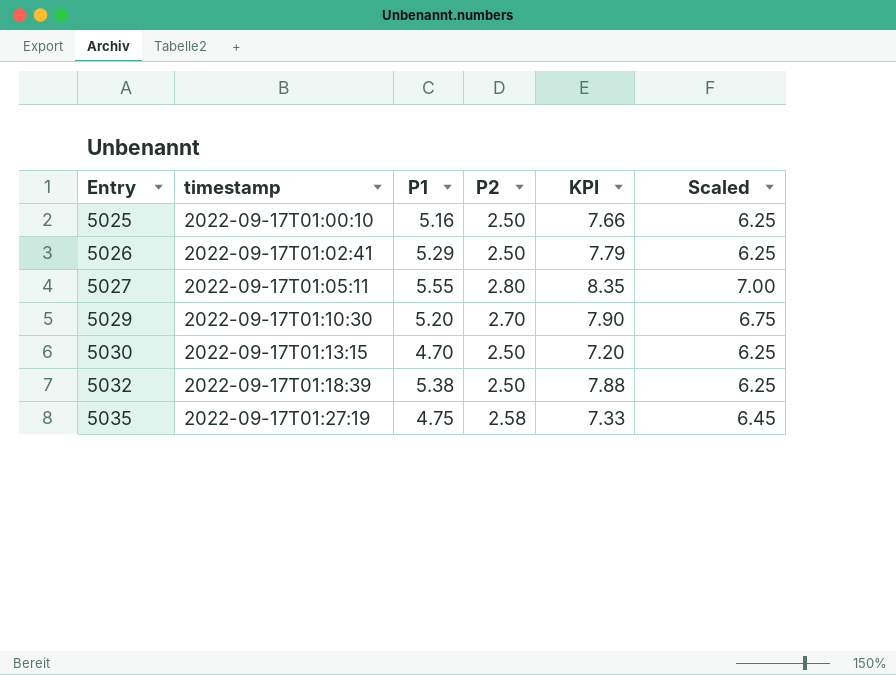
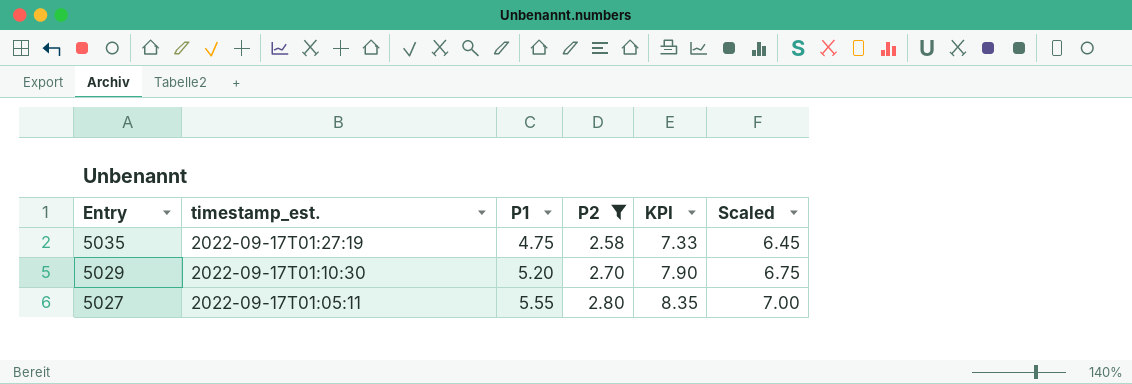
filter: none -> P2 != 2.50
row order: Entry ascending -> Entry descending
column name: timestamp -> timestamp_est.

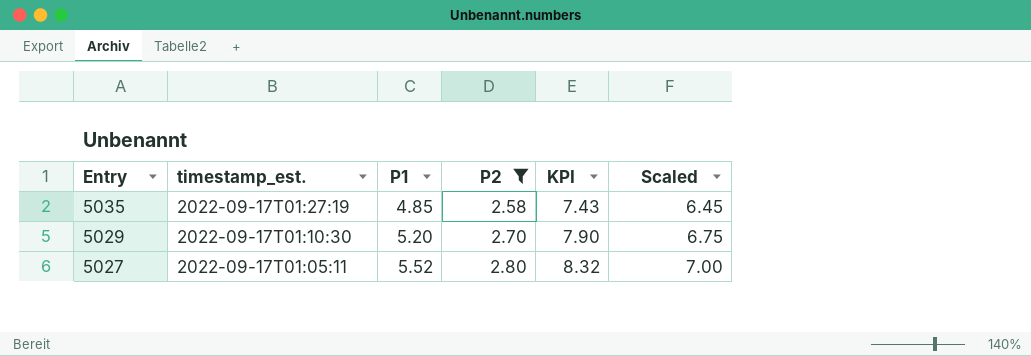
5035 | P1: 4.75 -> 4.85
5035 | KPI: 7.33 -> 7.43
5027 | P1: 5.55 -> 5.52
5027 | KPI: 8.35 -> 8.32

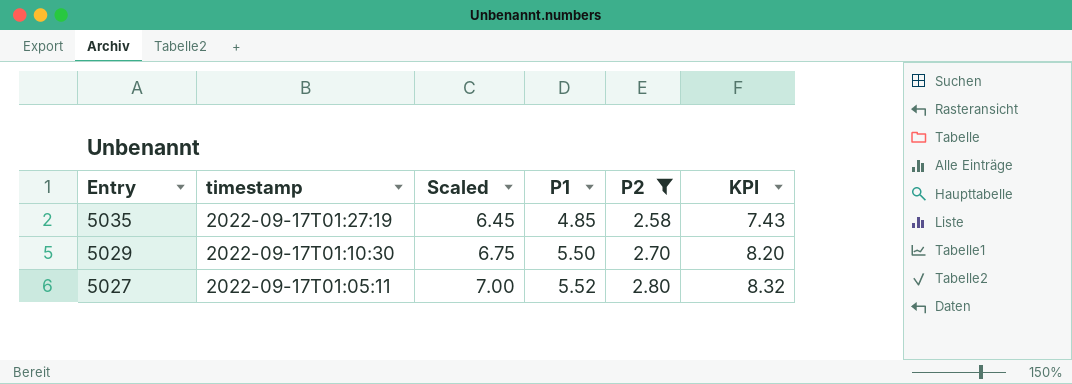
column name: timestamp_est. -> timestamp
column Scaled | position: 6 -> 3
5029 | P1: 5.20 -> 5.50
5029 | KPI: 7.90 -> 8.20

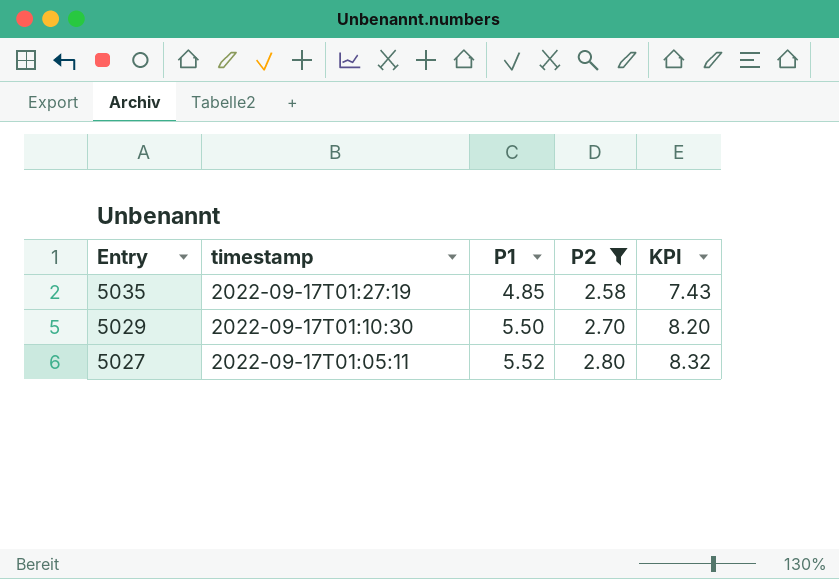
column Scaled | formula: [P2] * 2.5 -> none

